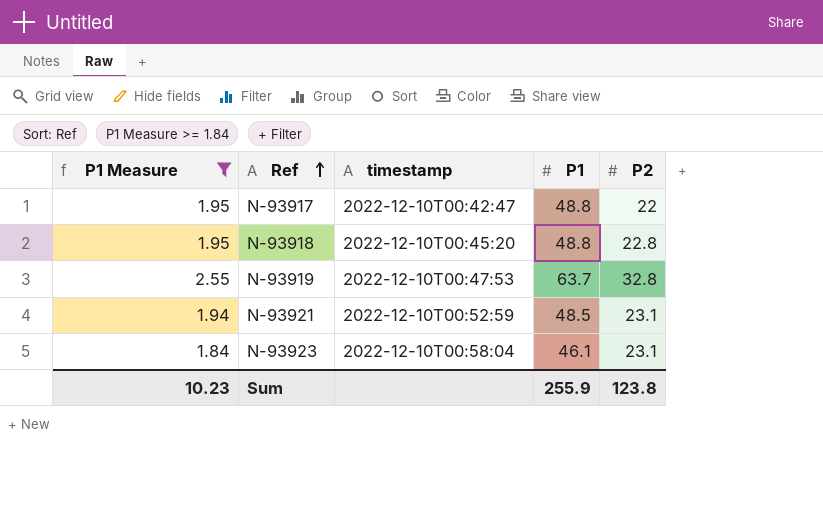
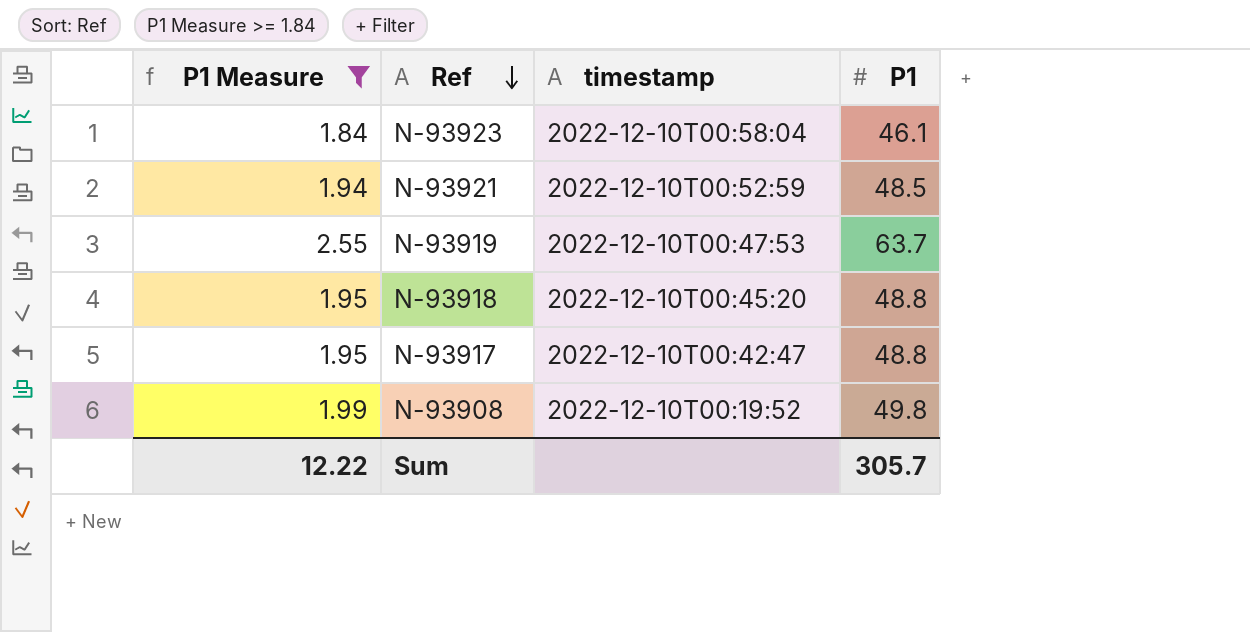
row order: Ref ascending -> Ref descending
column P2 | position: 5 -> none
row N-93908: none -> 1.99 | 2022-12-10T00:19:52 | 49.8
Sum | P1 Measure: 10.23 -> 12.22
Sum | P1: 255.9 -> 305.7

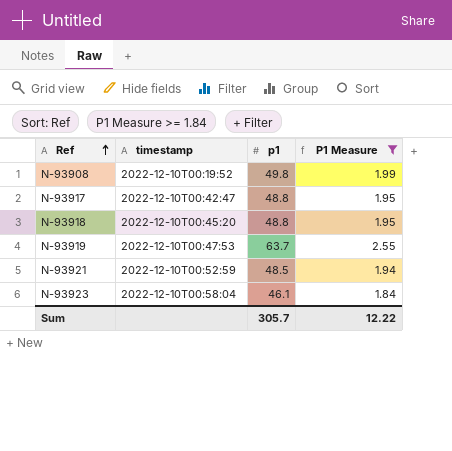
row order: Ref descending -> Ref ascending
column name: P1 -> p1
column P1 Measure | position: 1 -> 4

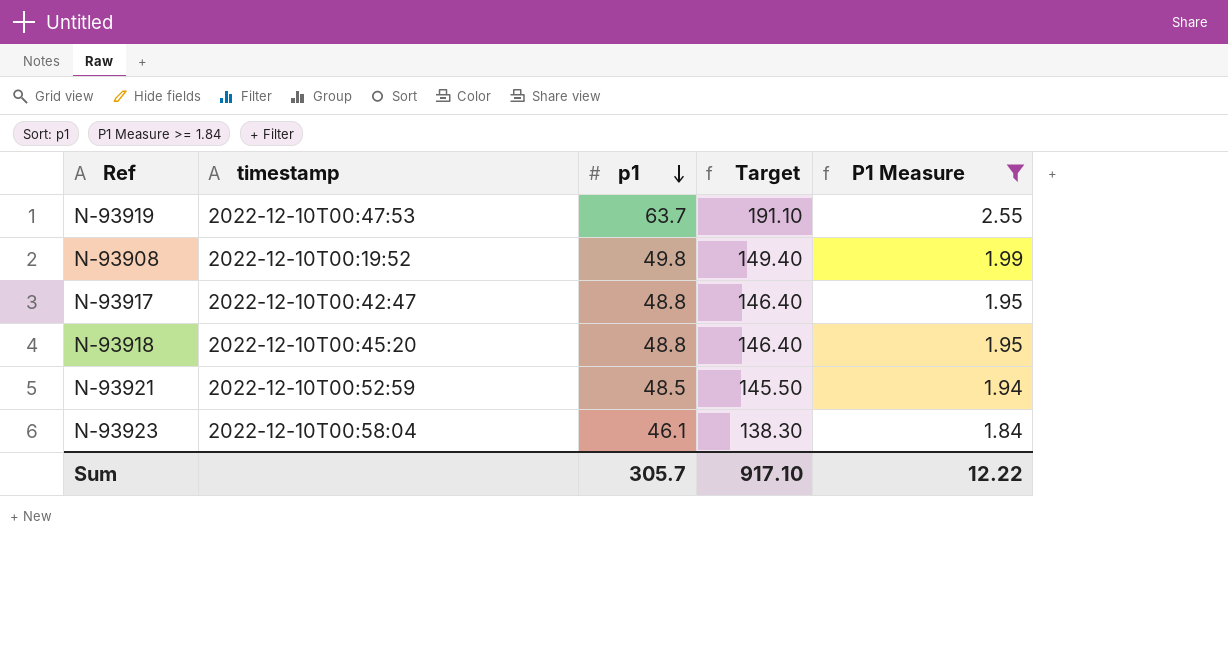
row order: Ref ascending -> p1 descending
column Target | formula: none -> [p1] * 3

